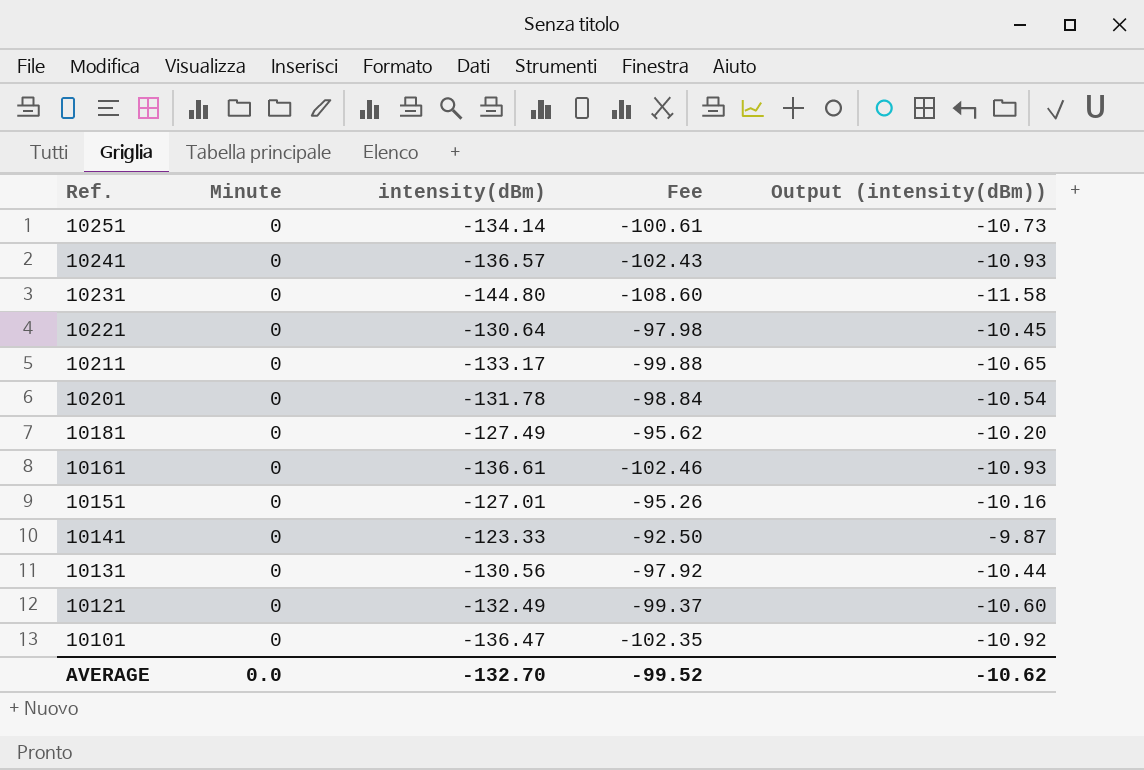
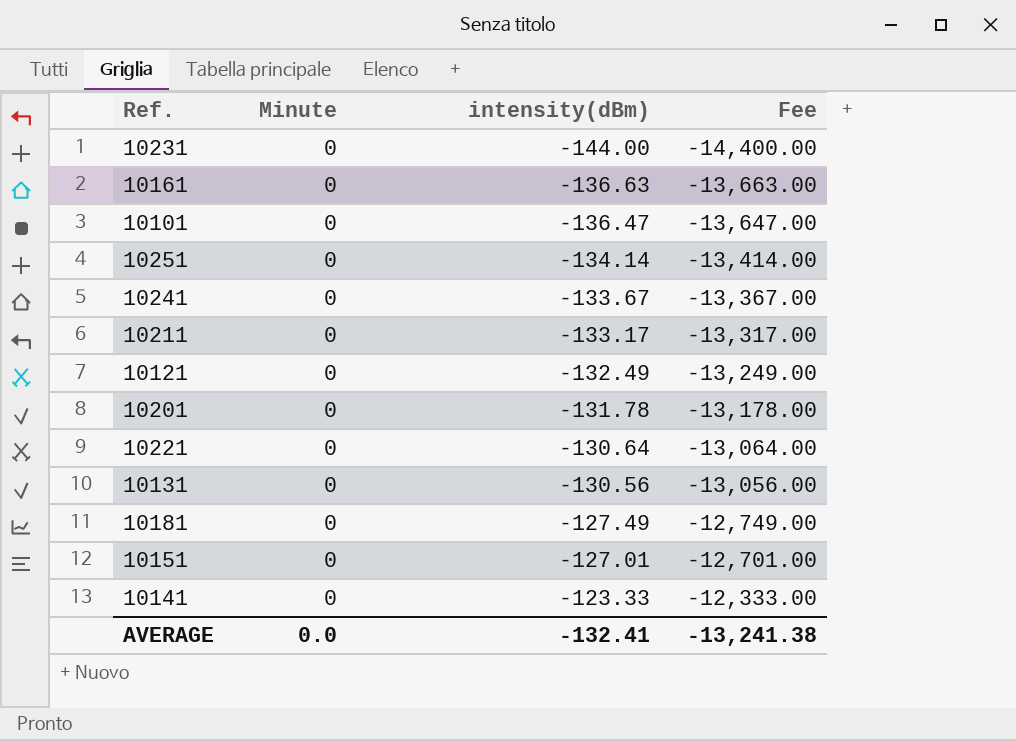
row order: Ref. descending -> intensity(dBm) ascending
column Output (intensity(dBm)) | formula: [intensity(dBm)] * 0.08 -> none
column Fee | formula: [intensity(dBm)] * 0.75 -> [intensity(dBm)] * 100
10231 | intensity(dBm): -144.80 -> -144.00
10161 | intensity(dBm): -136.61 -> -136.63
10241 | intensity(dBm): -136.57 -> -133.67
AVERAGE | intensity(dBm): -132.70 -> -132.41
AVERAGE | Fee: -99.52 -> -13,241.38

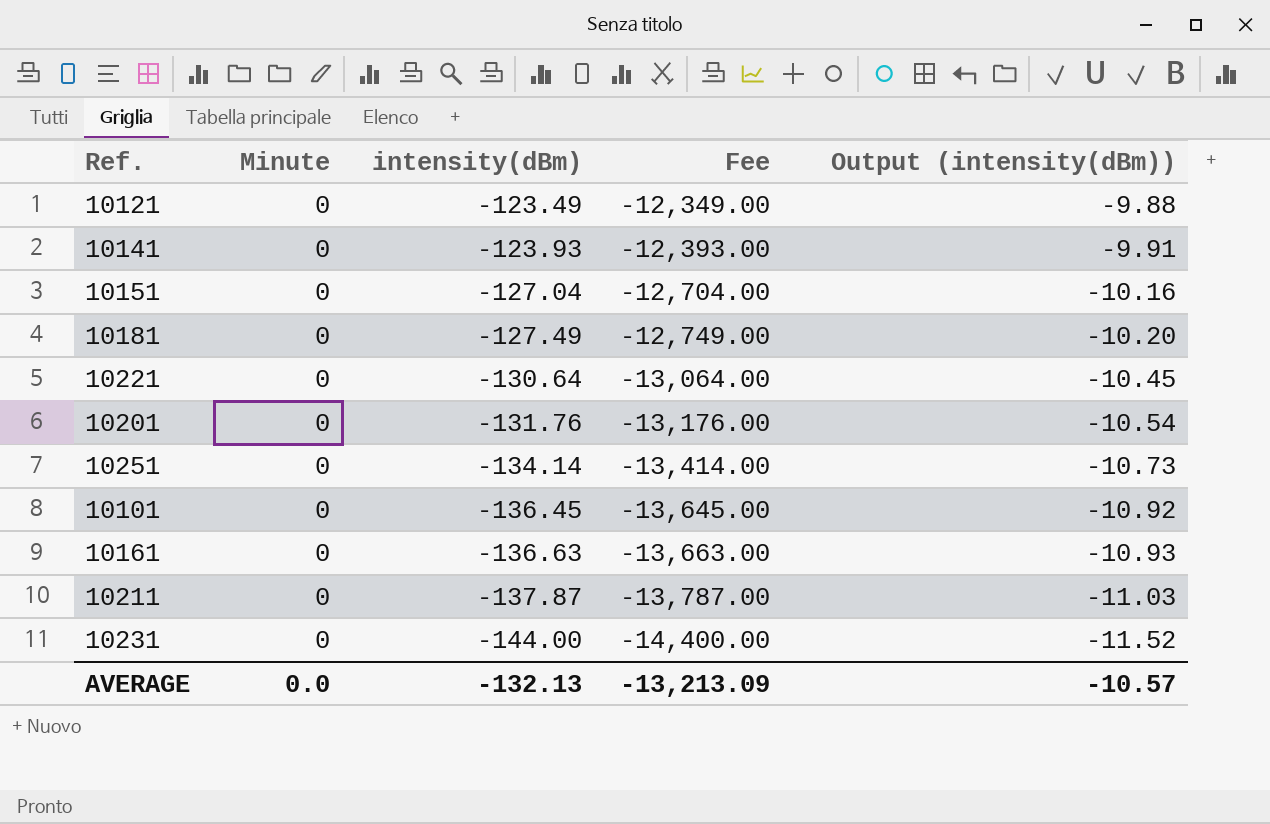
row order: intensity(dBm) ascending -> intensity(dBm) descending
column Output (intensity(dBm)) | formula: none -> [intensity(dBm)] * 0.08
row 10241: 0 | -133.67 | -13,367.00 -> none
row 10131: 0 | -130.56 | -13,056.00 -> none
10121 | intensity(dBm): -132.49 -> -123.49
10121 | Fee: -13,249.00 -> -12,349.00
10141 | intensity(dBm): -123.33 -> -123.93
10141 | Fee: -12,333.00 -> -12,393.00
10151 | intensity(dBm): -127.01 -> -127.04
10151 | Fee: -12,701.00 -> -12,704.00
10201 | intensity(dBm): -131.78 -> -131.76
10201 | Fee: -13,178.00 -> -13,176.00
10101 | intensity(dBm): -136.47 -> -136.45
10101 | Fee: -13,647.00 -> -13,645.00
10211 | intensity(dBm): -133.17 -> -137.87
10211 | Fee: -13,317.00 -> -13,787.00
AVERAGE | intensity(dBm): -132.41 -> -132.13
AVERAGE | Fee: -13,241.38 -> -13,213.09

